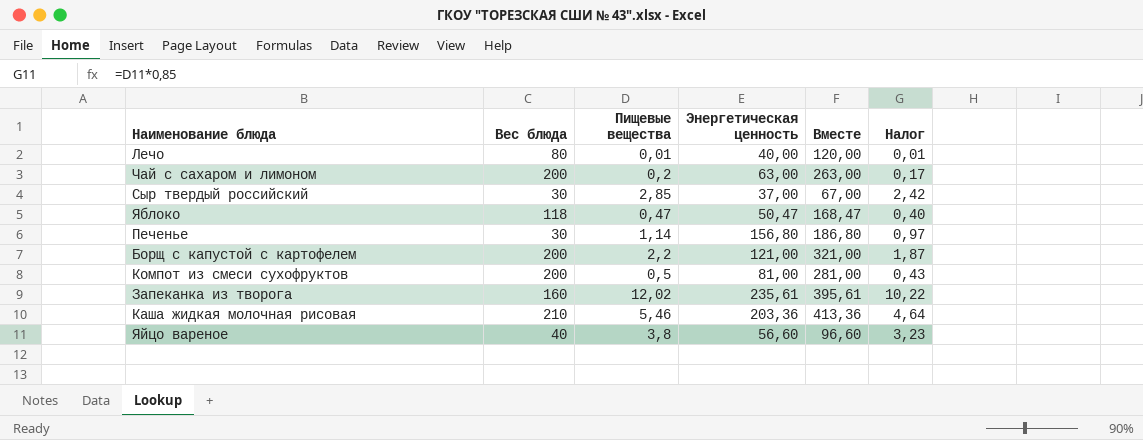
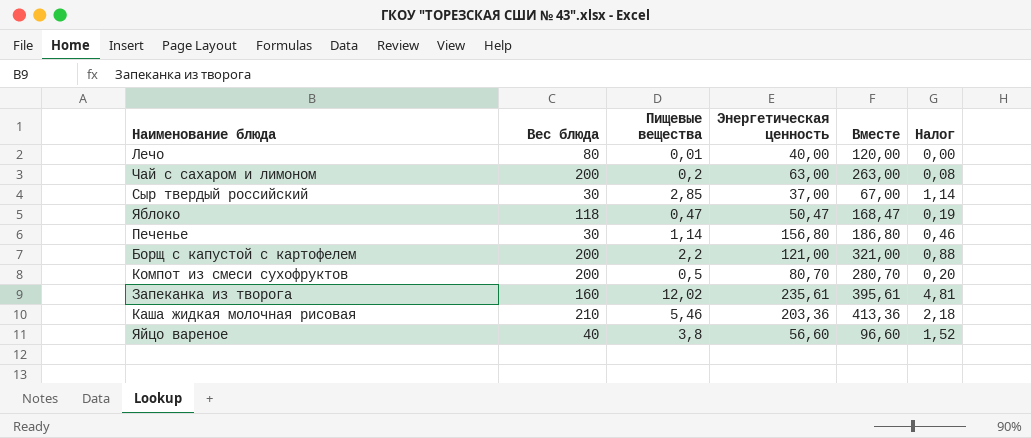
column Налог | formula: [Пищевые вещества] * 0,85 -> [Пищевые вещества] * 0,4
Компот из смеси сухофруктов | Энергетическая ценность: 81,00 -> 80,70
Компот из смеси сухофруктов | Вместе: 281,00 -> 280,70

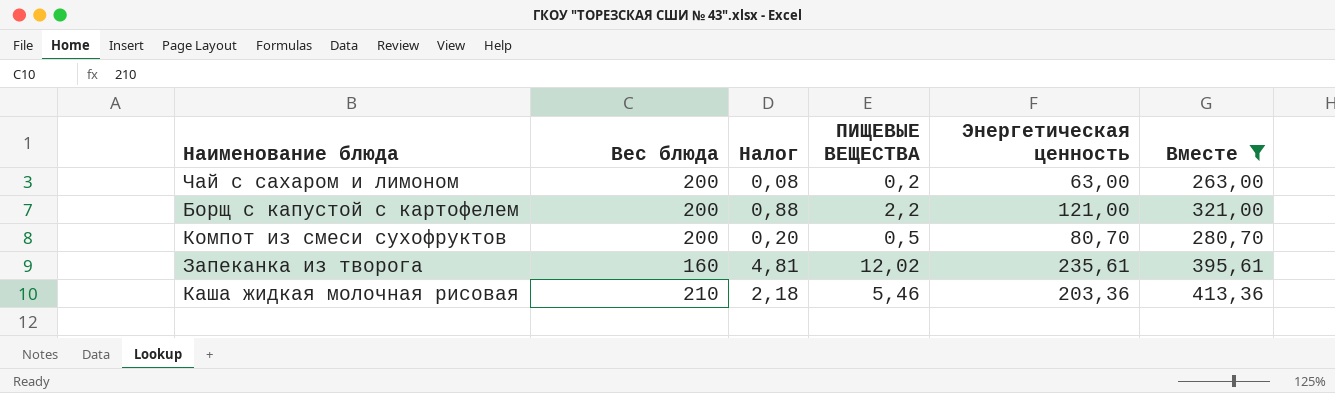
filter: none -> Вместе >= 263,00
column Налог | position: 6 -> 3
column name: Пищевые вещества -> ПИЩЕВЫЕ ВЕЩЕСТВА

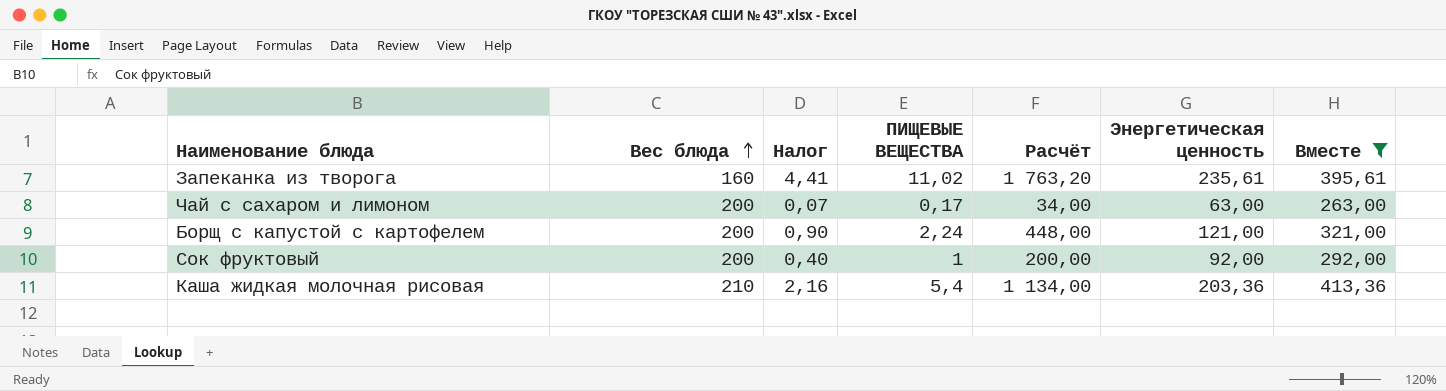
row order: none -> Вес блюда ascending
column Расчёт | formula: none -> [Вес блюда] * [ПИЩЕВЫЕ ВЕЩЕСТВА]
row Компот из смеси сухофруктов: 200 | 0,20 | 0,5 | 80,70 | 280,70 -> none
Запеканка из творога | Налог: 4,81 -> 4,41
Запеканка из творога | ПИЩЕВЫЕ ВЕЩЕСТВА: 12,02 -> 11,02
Чай с сахаром и лимоном | Налог: 0,08 -> 0,07
Чай с сахаром и лимоном | ПИЩЕВЫЕ ВЕЩЕСТВА: 0,2 -> 0,17
Борщ с капустой с картофелем | Налог: 0,88 -> 0,90
Борщ с капустой с картофелем | ПИЩЕВЫЕ ВЕЩЕСТВА: 2,2 -> 2,24
row Сок фруктовый: none -> 200 | 0,40 | 1 | 200,00 | 92,00 | 292,00
Каша жидкая молочная рисовая | Налог: 2,18 -> 2,16
Каша жидкая молочная рисовая | ПИЩЕВЫЕ ВЕЩЕСТВА: 5,46 -> 5,4

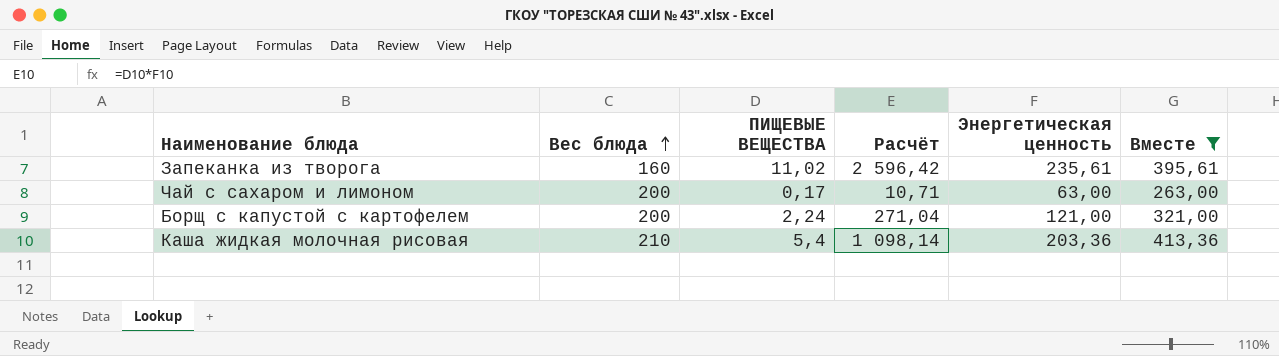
column Налог | formula: [ПИЩЕВЫЕ ВЕЩЕСТВА] * 0,4 -> none
column Расчёт | formula: [Вес блюда] * [ПИЩЕВЫЕ ВЕЩЕСТВА] -> [ПИЩЕВЫЕ ВЕЩЕСТВА] * [Энергетическая ценность]
row Сок фруктовый: 200 | 0,40 | 1 | 200,00 | 92,00 | 292,00 -> none

